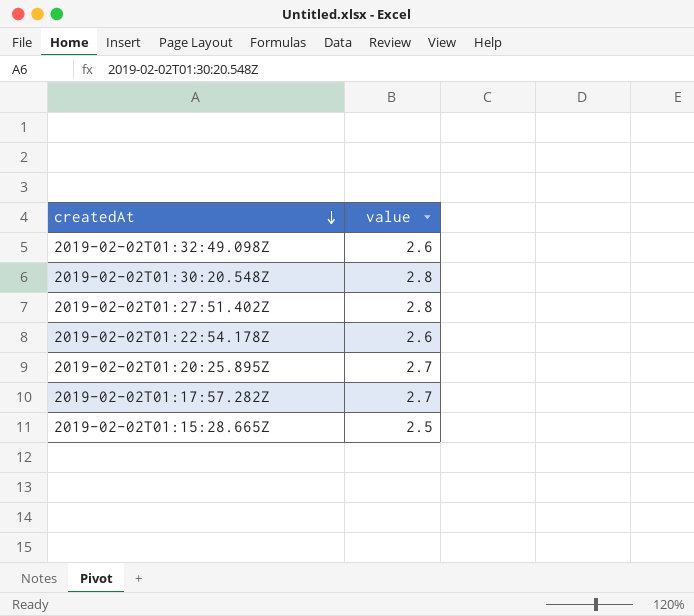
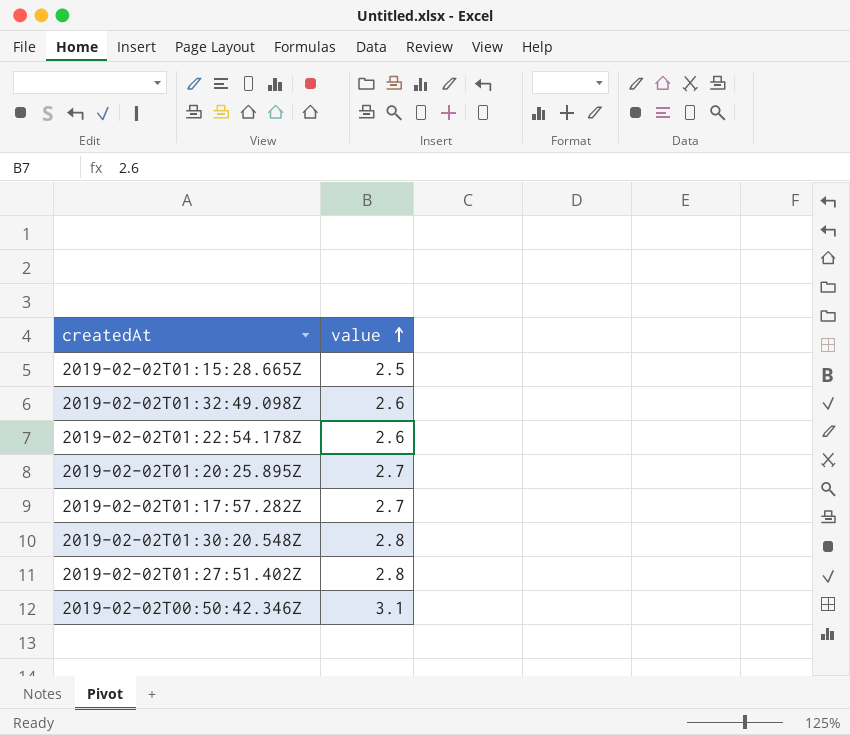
row order: createdAt descending -> value ascending
row 2019-02-02T00:50:42.346Z: none -> 3.1

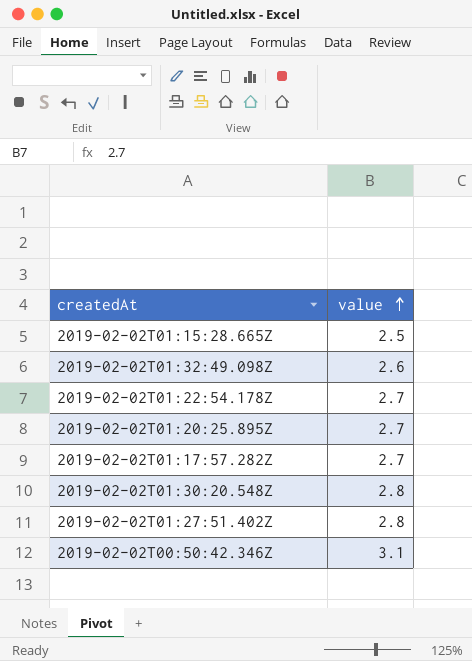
2019-02-02T01:22:54.178Z | value: 2.6 -> 2.7

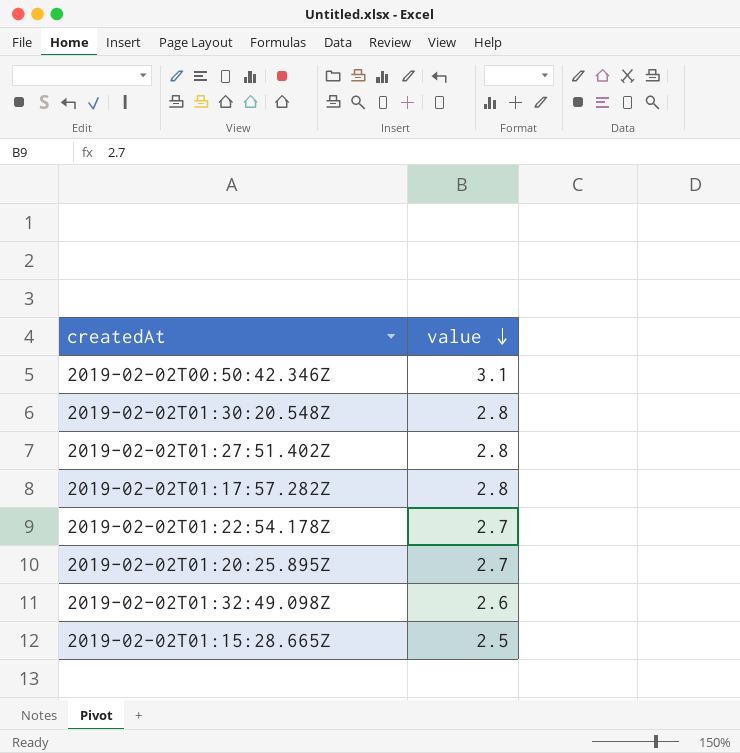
row order: value ascending -> value descending
2019-02-02T01:17:57.282Z | value: 2.7 -> 2.8

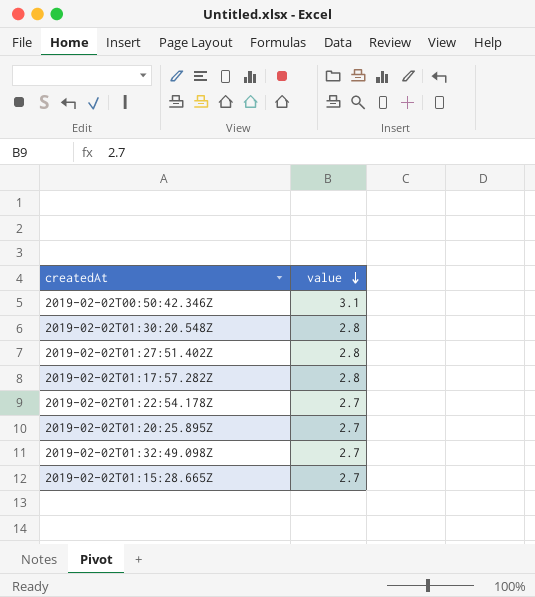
2019-02-02T01:32:49.098Z | value: 2.6 -> 2.7
2019-02-02T01:15:28.665Z | value: 2.5 -> 2.7

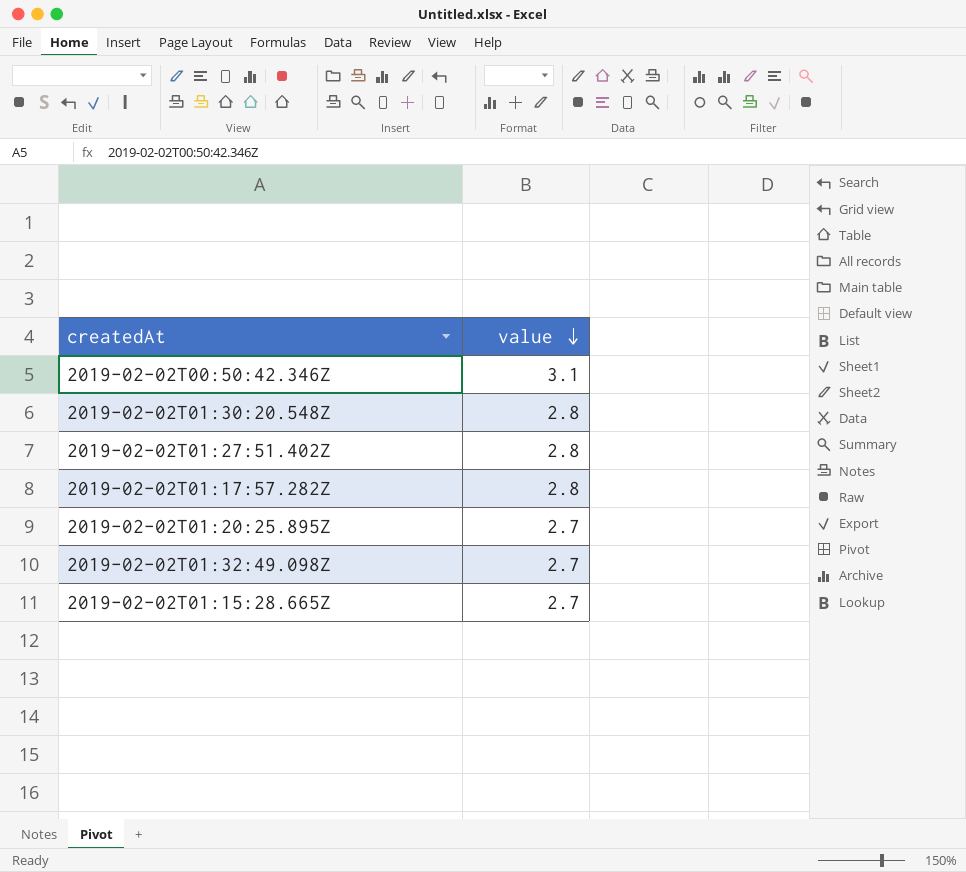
row 2019-02-02T01:22:54.178Z: 2.7 -> none

